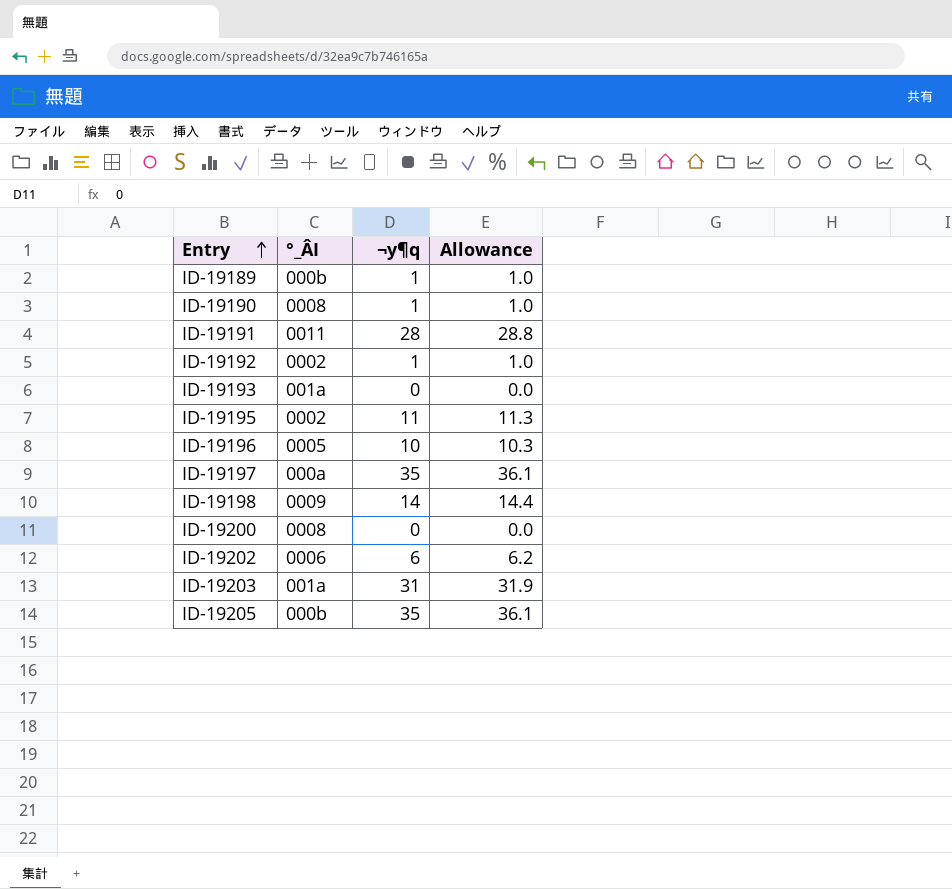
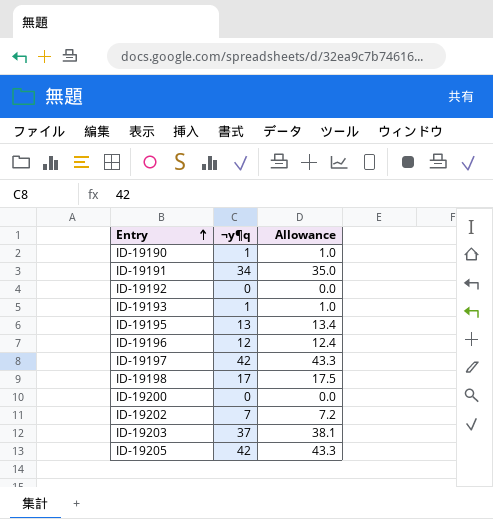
column °_ÂI | position: 2 -> none
row ID-19189: 000b | 1 | 1.0 -> none
ID-19191 | ¬y¶q: 28 -> 34
ID-19191 | Allowance: 28.8 -> 35.0
ID-19192 | ¬y¶q: 1 -> 0
ID-19192 | Allowance: 1.0 -> 0.0
ID-19193 | ¬y¶q: 0 -> 1
ID-19193 | Allowance: 0.0 -> 1.0
ID-19195 | ¬y¶q: 11 -> 13
ID-19195 | Allowance: 11.3 -> 13.4
ID-19196 | ¬y¶q: 10 -> 12
ID-19196 | Allowance: 10.3 -> 12.4
ID-19197 | ¬y¶q: 35 -> 42
ID-19197 | Allowance: 36.1 -> 43.3
ID-19198 | ¬y¶q: 14 -> 17
ID-19198 | Allowance: 14.4 -> 17.5
ID-19202 | ¬y¶q: 6 -> 7
ID-19202 | Allowance: 6.2 -> 7.2
ID-19203 | ¬y¶q: 31 -> 37
ID-19203 | Allowance: 31.9 -> 38.1
ID-19205 | ¬y¶q: 35 -> 42
ID-19205 | Allowance: 36.1 -> 43.3

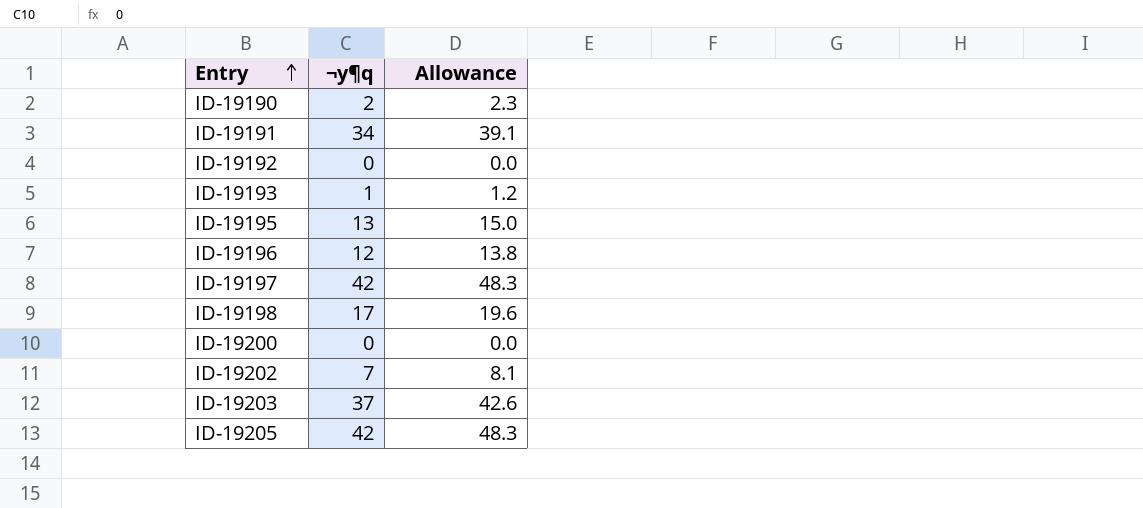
column Allowance | formula: [¬y¶q] * 1.03 -> [¬y¶q] * 1.15
ID-19190 | ¬y¶q: 1 -> 2

